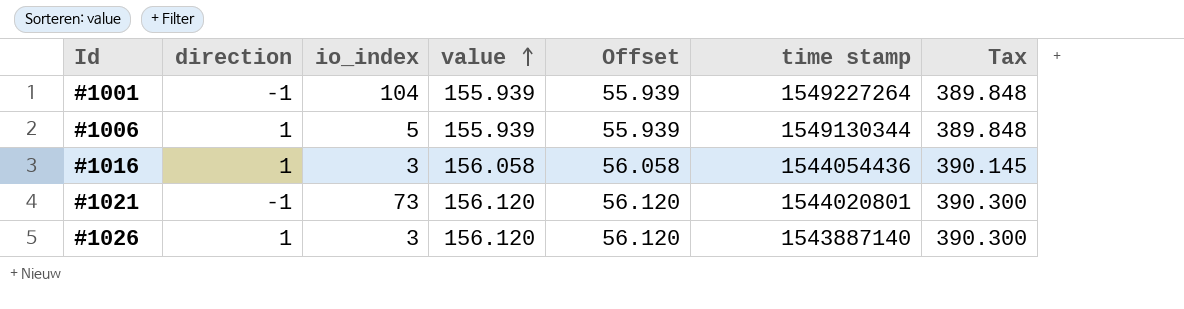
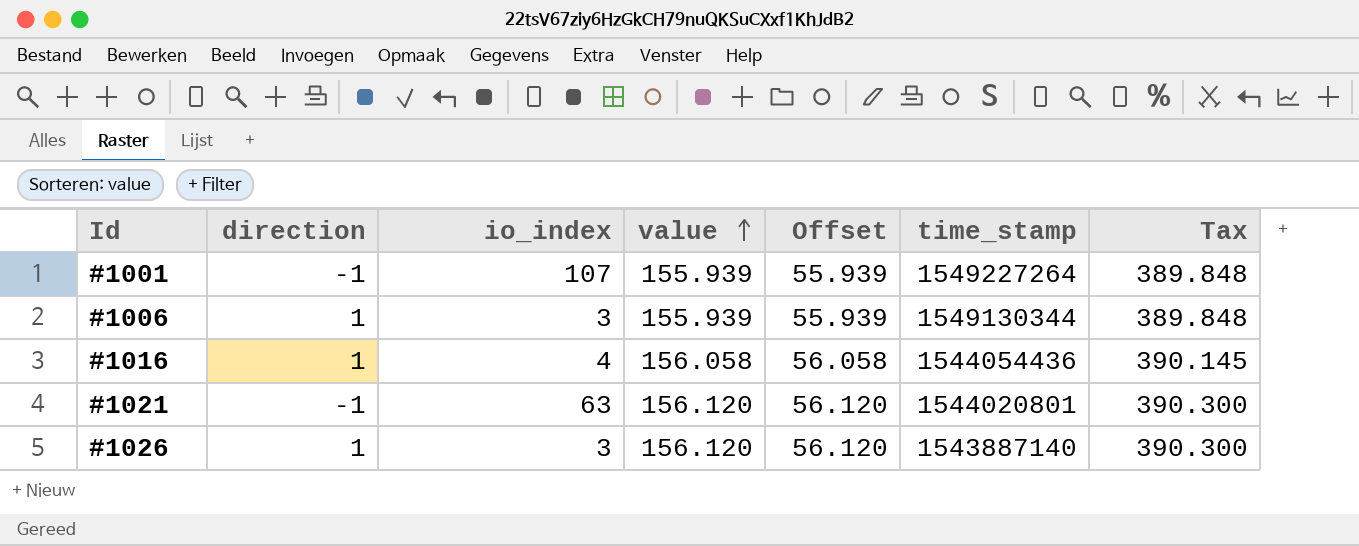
column name: time stamp -> time_stamp
#1001 | io_index: 104 -> 107
#1006 | io_index: 5 -> 3
#1016 | io_index: 3 -> 4
#1021 | io_index: 73 -> 63

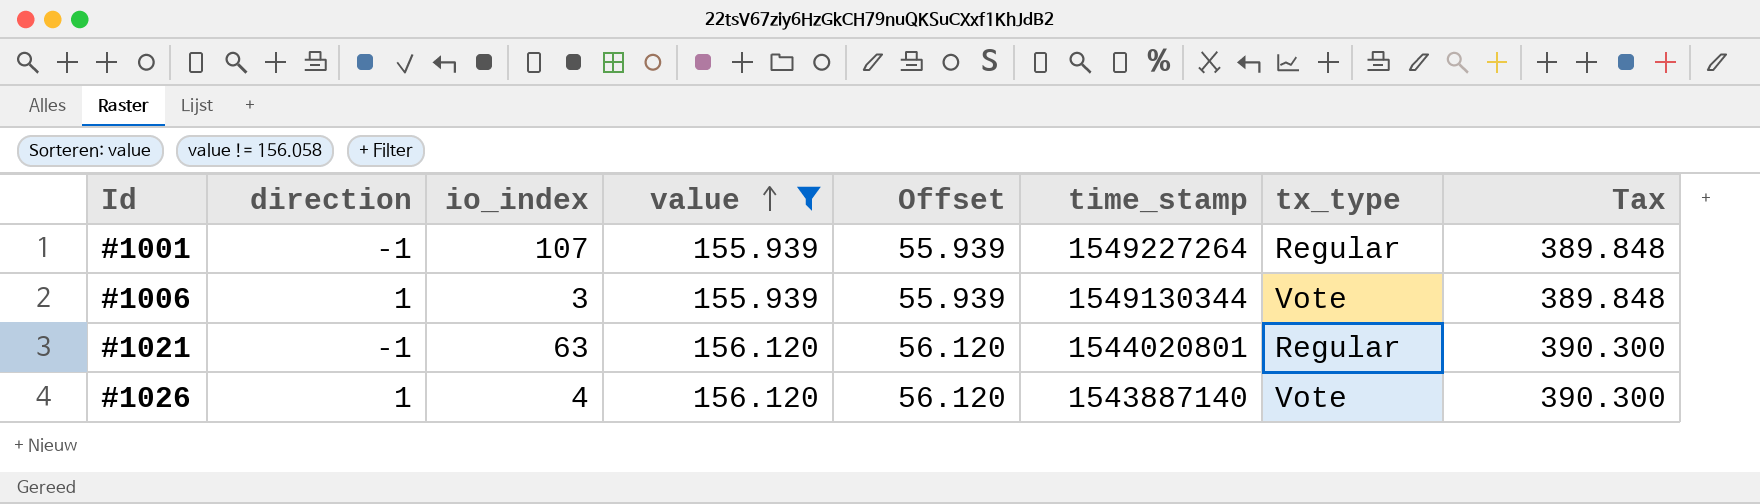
filter: none -> value != 156.058
column tx_type | position: none -> 7
#1026 | io_index: 3 -> 4

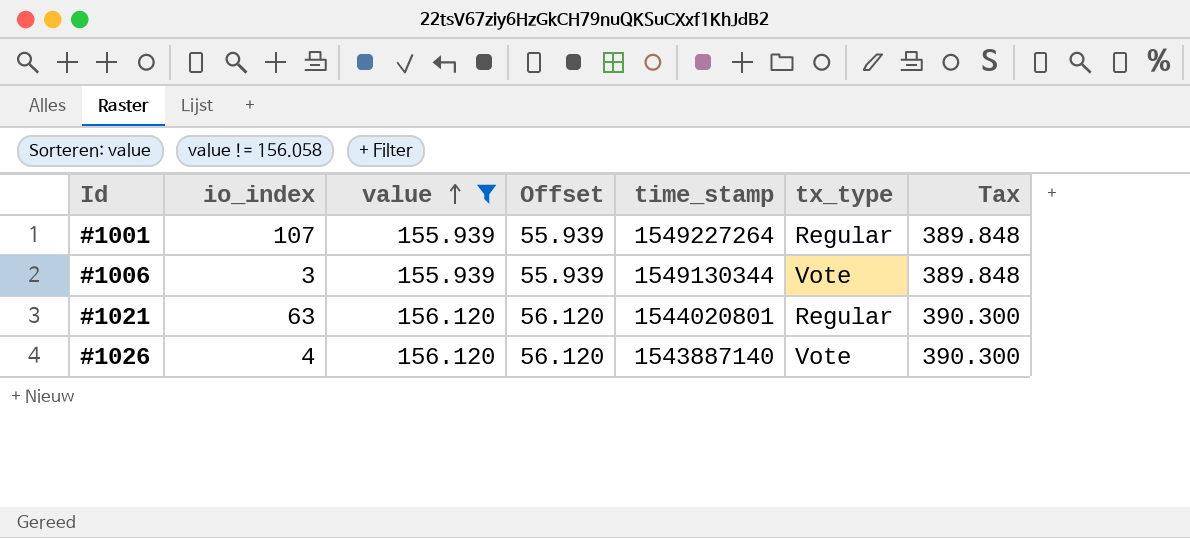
column direction | position: 2 -> none

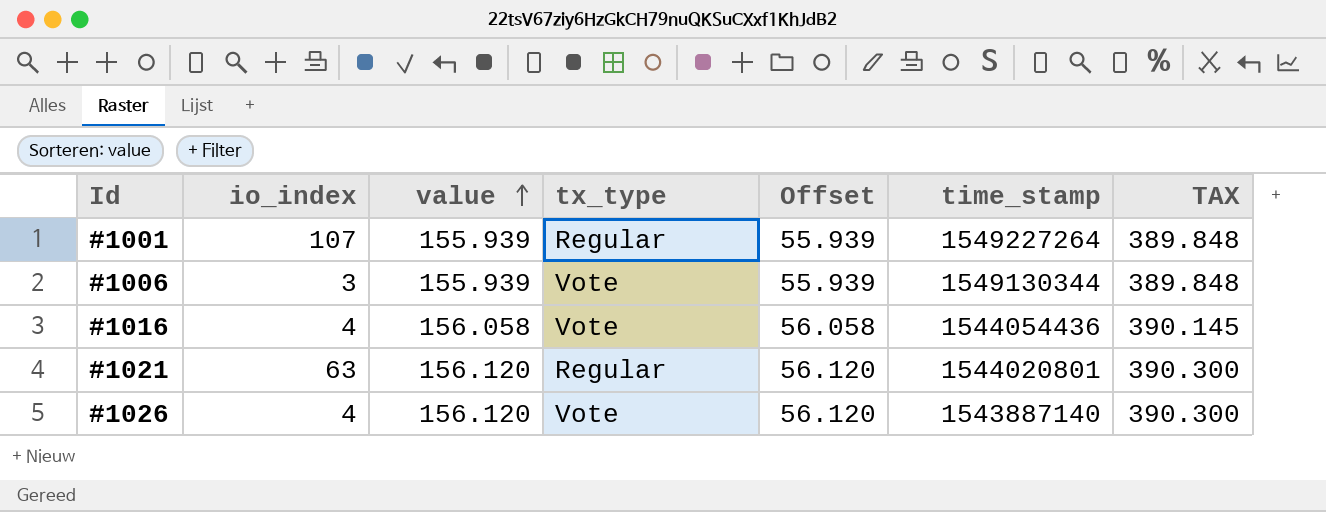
filter: value != 156.058 -> none
column tx_type | position: 6 -> 4
column name: Tax -> TAX

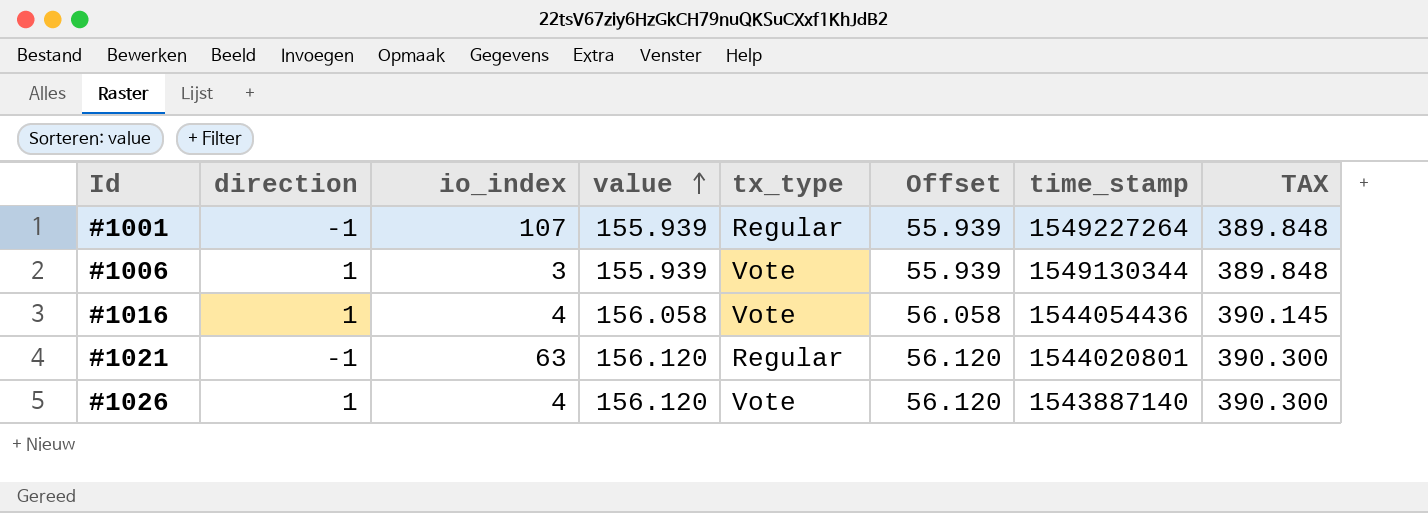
column direction | position: none -> 2

